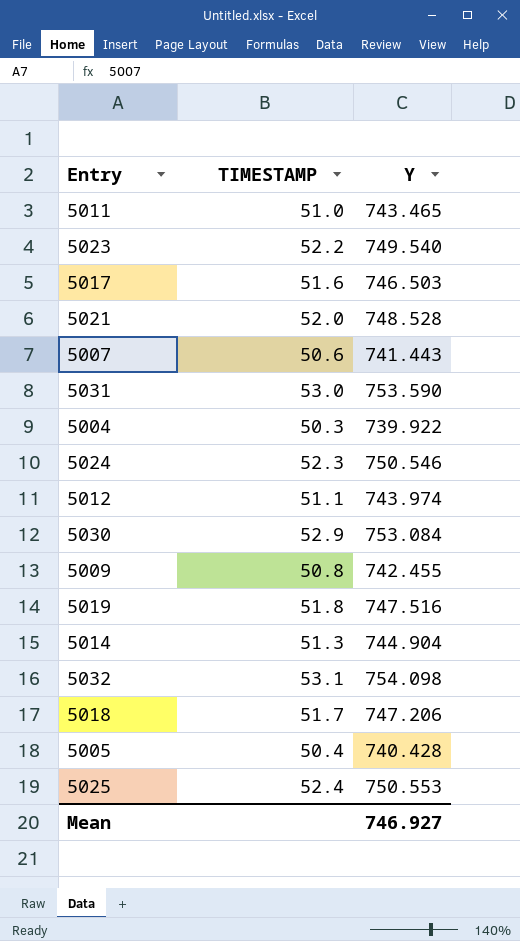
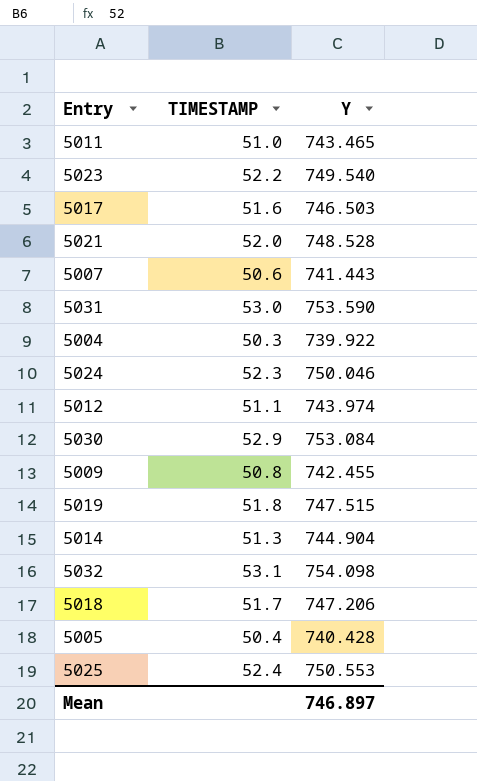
5024 | Y: 750.546 -> 750.046
5019 | Y: 747.516 -> 747.515
Mean | Y: 746.927 -> 746.897

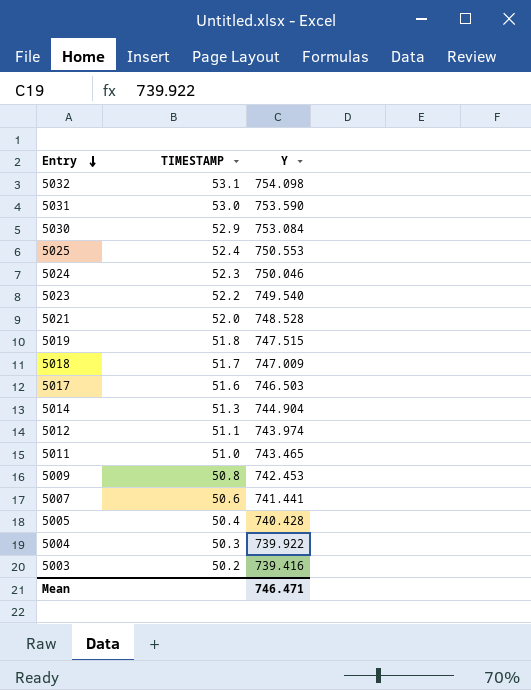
row order: none -> Entry descending
5018 | Y: 747.206 -> 747.009
5009 | Y: 742.455 -> 742.453
5007 | Y: 741.443 -> 741.441
row 5003: none -> 50.2 | 739.416
Mean | Y: 746.897 -> 746.471

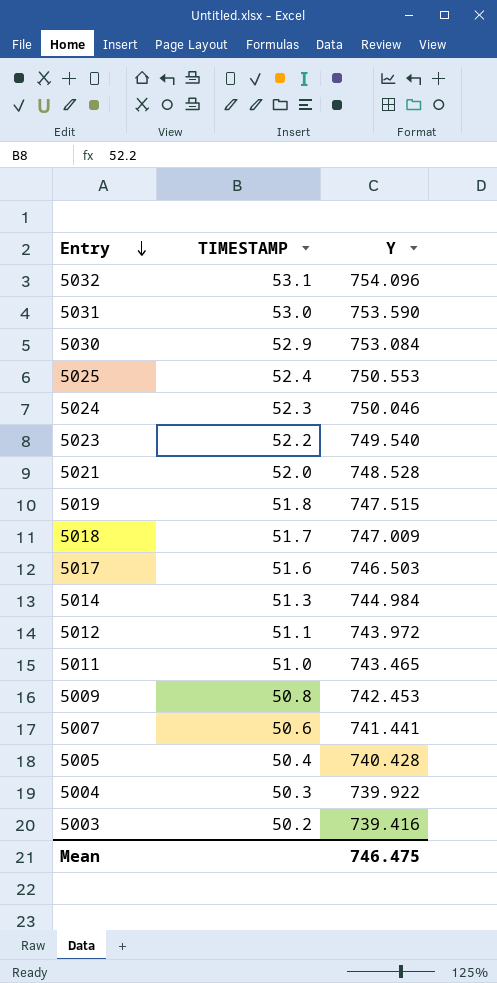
5032 | Y: 754.098 -> 754.096
5014 | Y: 744.904 -> 744.984
5012 | Y: 743.974 -> 743.972
Mean | Y: 746.471 -> 746.475

